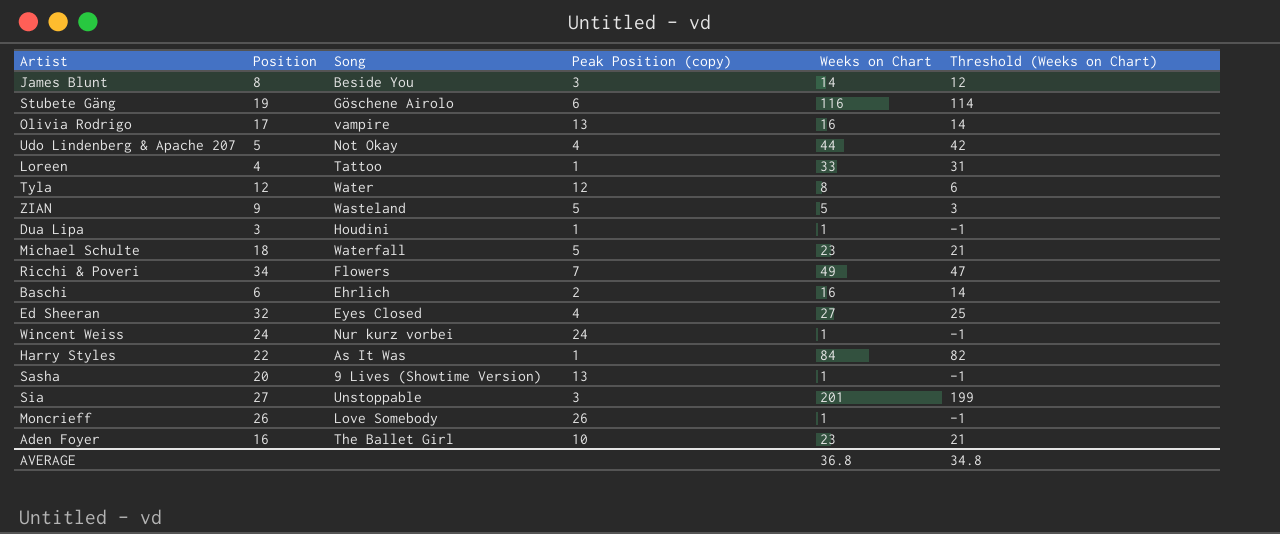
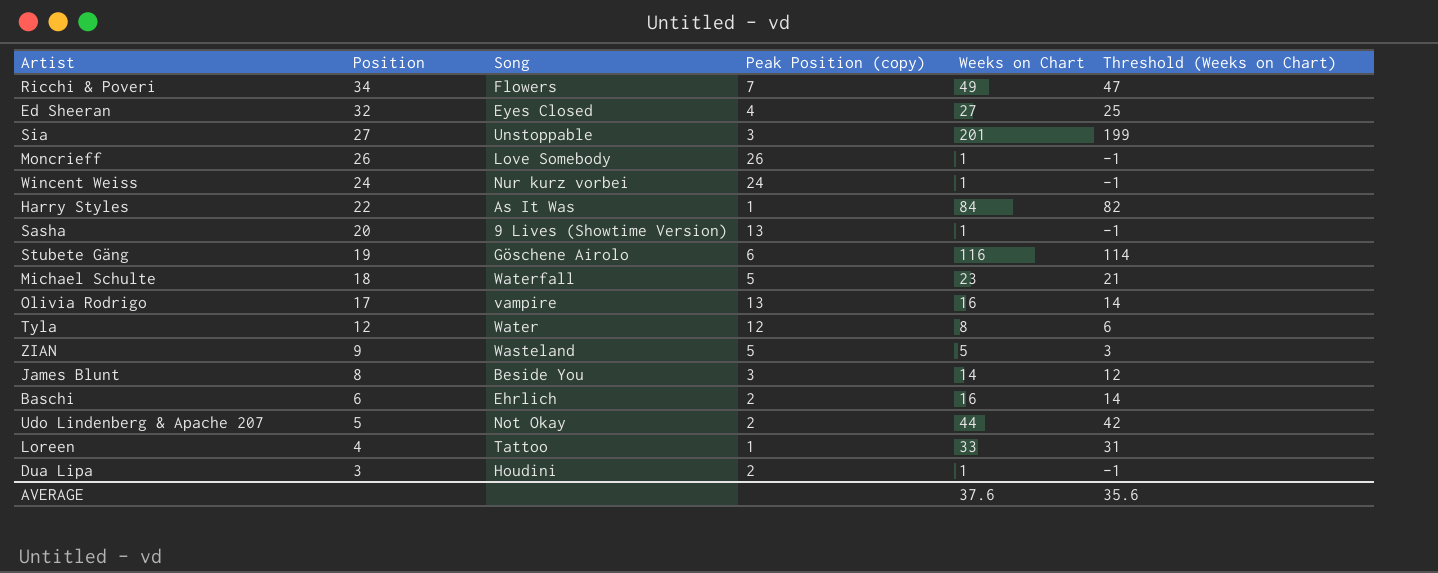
row order: none -> Position descending
row Aden Foyer: 16 | The Ballet Girl | 10 | 23 | 21 -> none
Udo Lindenberg & Apache 207 | Peak Position (copy): 4 -> 2
Dua Lipa | Peak Position (copy): 1 -> 2
AVERAGE | Weeks on Chart: 36.8 -> 37.6
AVERAGE | Threshold (Weeks on Chart): 34.8 -> 35.6

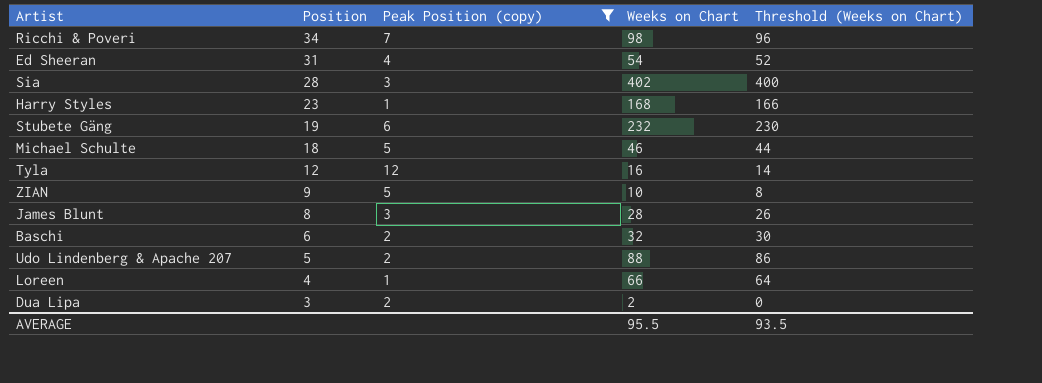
filter: none -> Peak Position (copy) <= 12
column Song | position: 3 -> none
Ricchi & Poveri | Weeks on Chart: 49 -> 98
Ricchi & Poveri | Threshold (Weeks on Chart): 47 -> 96
Ed Sheeran | Position: 32 -> 31
Ed Sheeran | Weeks on Chart: 27 -> 54
Ed Sheeran | Threshold (Weeks on Chart): 25 -> 52
Sia | Position: 27 -> 28
Sia | Weeks on Chart: 201 -> 402
Sia | Threshold (Weeks on Chart): 199 -> 400
Harry Styles | Position: 22 -> 23
Harry Styles | Weeks on Chart: 84 -> 168
Harry Styles | Threshold (Weeks on Chart): 82 -> 166
Stubete Gäng | Weeks on Chart: 116 -> 232
Stubete Gäng | Threshold (Weeks on Chart): 114 -> 230
Michael Schulte | Weeks on Chart: 23 -> 46
Michael Schulte | Threshold (Weeks on Chart): 21 -> 44
Tyla | Weeks on Chart: 8 -> 16
Tyla | Threshold (Weeks on Chart): 6 -> 14
ZIAN | Weeks on Chart: 5 -> 10
ZIAN | Threshold (Weeks on Chart): 3 -> 8
James Blunt | Weeks on Chart: 14 -> 28
James Blunt | Threshold (Weeks on Chart): 12 -> 26
Baschi | Weeks on Chart: 16 -> 32
Baschi | Threshold (Weeks on Chart): 14 -> 30
Udo Lindenberg & Apache 207 | Weeks on Chart: 44 -> 88
Udo Lindenberg & Apache 207 | Threshold (Weeks on Chart): 42 -> 86
Loreen | Weeks on Chart: 33 -> 66
Loreen | Threshold (Weeks on Chart): 31 -> 64
Dua Lipa | Weeks on Chart: 1 -> 2
Dua Lipa | Threshold (Weeks on Chart): -1 -> 0
AVERAGE | Weeks on Chart: 37.6 -> 95.5
AVERAGE | Threshold (Weeks on Chart): 35.6 -> 93.5

